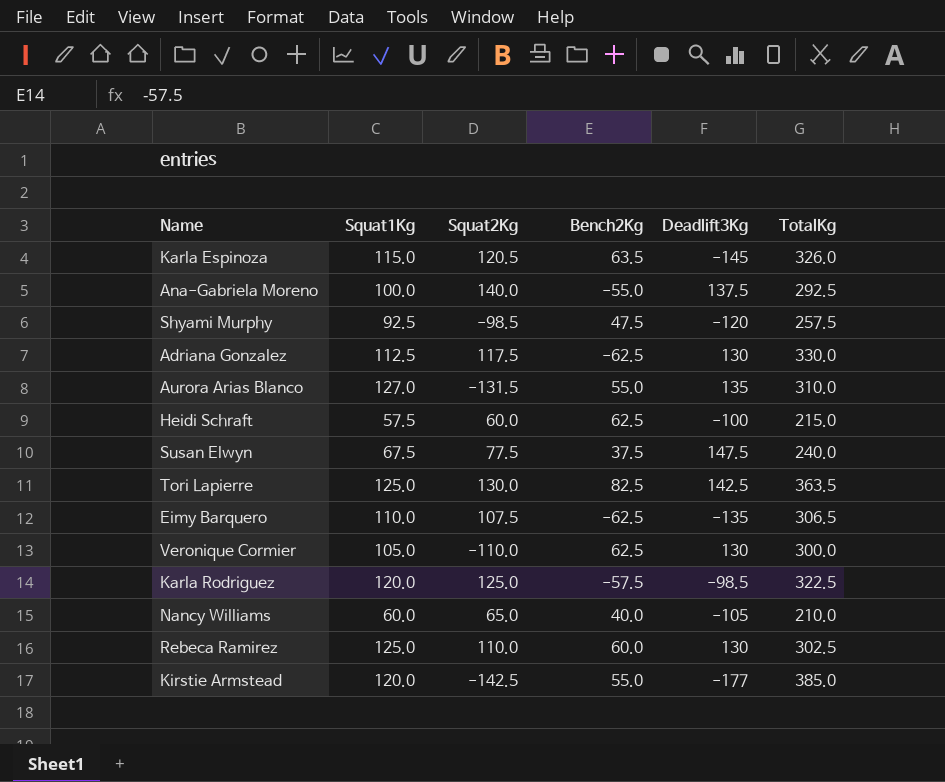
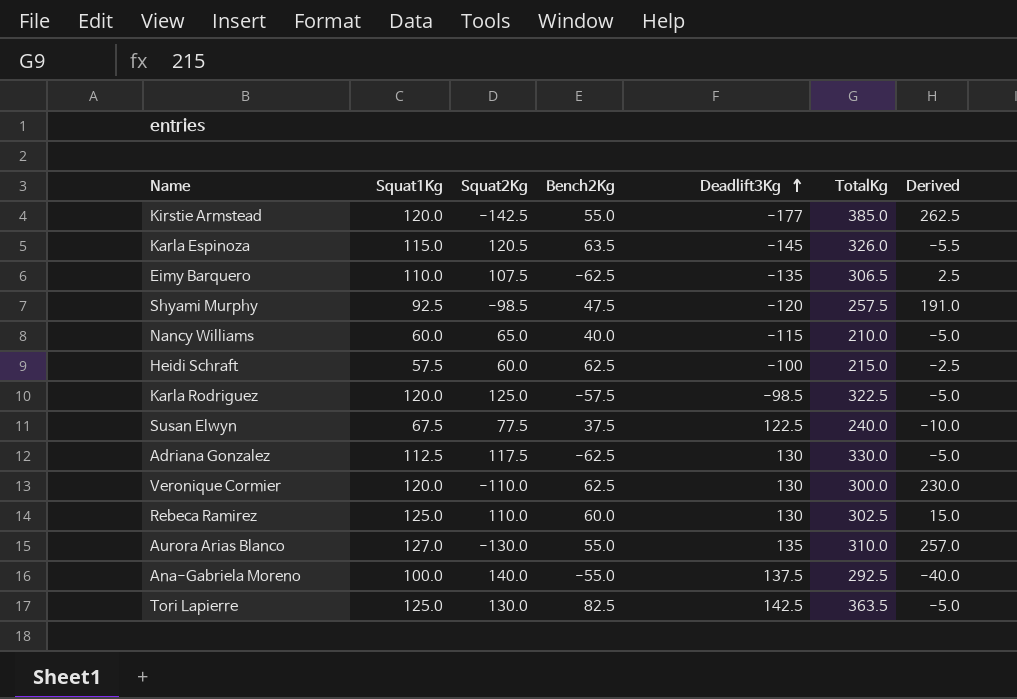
row order: none -> Deadlift3Kg ascending
column Derived | formula: none -> [Squat1Kg] - [Squat2Kg]
Nancy Williams | Deadlift3Kg: -105 -> -115
Susan Elwyn | Deadlift3Kg: 147.5 -> 122.5
Veronique Cormier | Squat1Kg: 105.0 -> 120.0
Aurora Arias Blanco | Squat2Kg: -131.5 -> -130.0

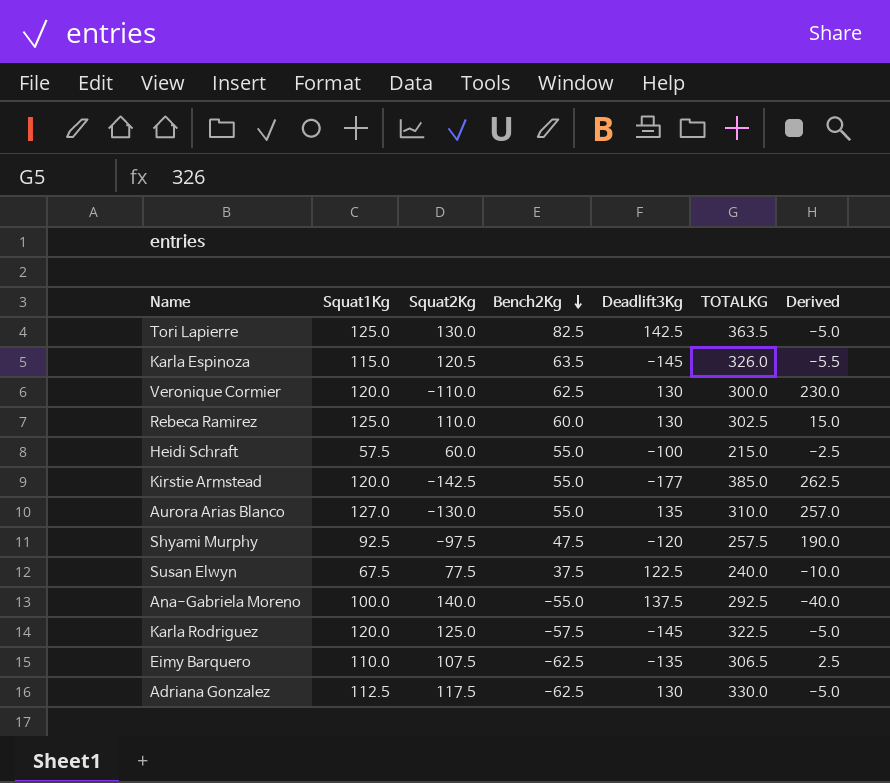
row order: Deadlift3Kg ascending -> Bench2Kg descending
column name: TotalKg -> TOTALKG
row Nancy Williams: 60.0 | 65.0 | 40.0 | -115 | 210.0 | -5.0 -> none
Heidi Schraft | Bench2Kg: 62.5 -> 55.0
Shyami Murphy | Squat2Kg: -98.5 -> -97.5
Shyami Murphy | Derived: 191.0 -> 190.0
Karla Rodriguez | Deadlift3Kg: -98.5 -> -145

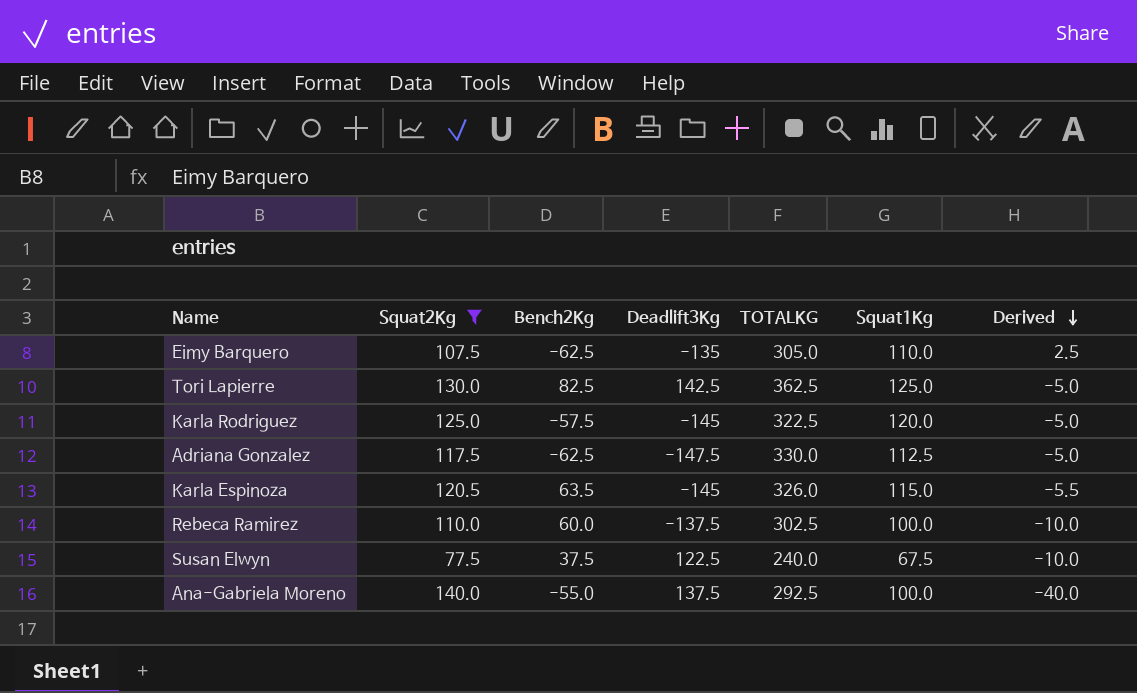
filter: none -> Squat2Kg >= 77.5
row order: Bench2Kg descending -> Derived descending
column Squat1Kg | position: 2 -> 6
Eimy Barquero | TOTALKG: 306.5 -> 305.0
Tori Lapierre | TOTALKG: 363.5 -> 362.5
Adriana Gonzalez | Deadlift3Kg: 130 -> -147.5
Rebeca Ramirez | Deadlift3Kg: 130 -> -137.5
Rebeca Ramirez | Squat1Kg: 125.0 -> 100.0
Rebeca Ramirez | Derived: 15.0 -> -10.0

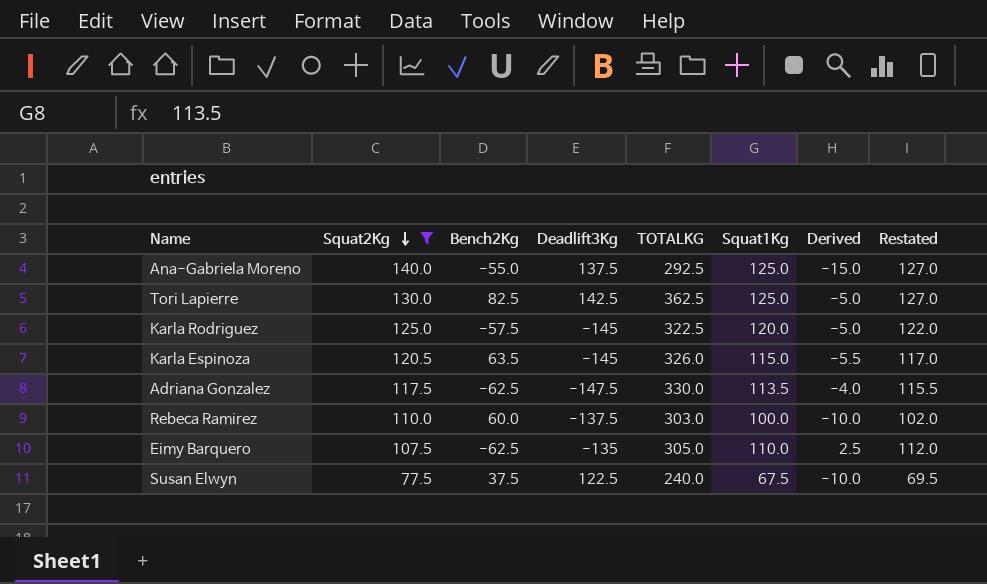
row order: Derived descending -> Squat2Kg descending
column Restated | formula: none -> [Squat1Kg] + 2
Ana-Gabriela Moreno | Squat1Kg: 100.0 -> 125.0
Ana-Gabriela Moreno | Derived: -40.0 -> -15.0
Adriana Gonzalez | Squat1Kg: 112.5 -> 113.5
Adriana Gonzalez | Derived: -5.0 -> -4.0
Rebeca Ramirez | TOTALKG: 302.5 -> 303.0

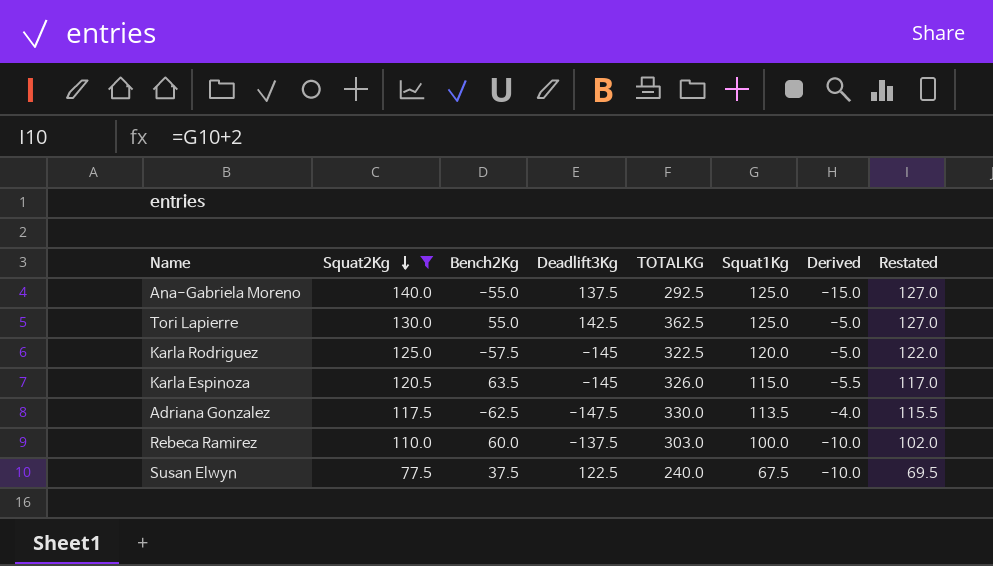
row Eimy Barquero: 107.5 | -62.5 | -135 | 305.0 | 110.0 | 2.5 | 112.0 -> none
Tori Lapierre | Bench2Kg: 82.5 -> 55.0

